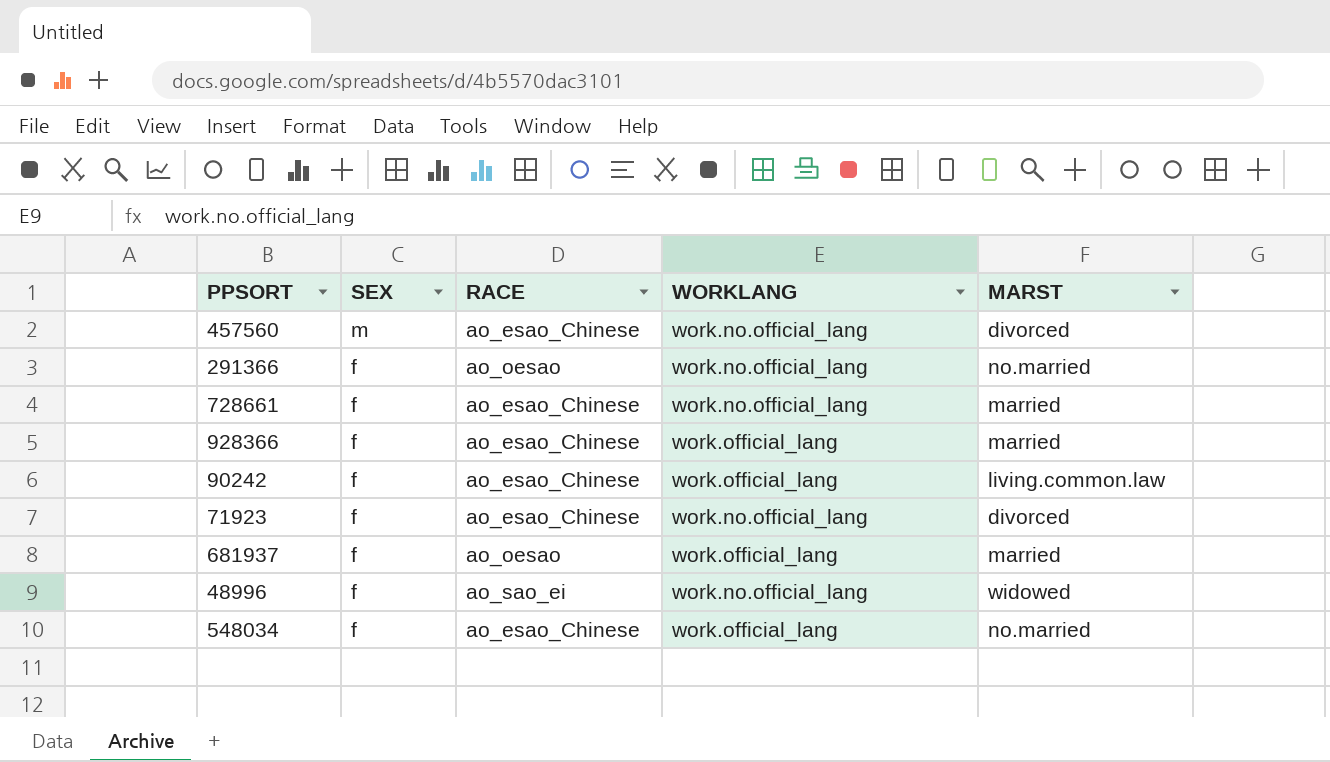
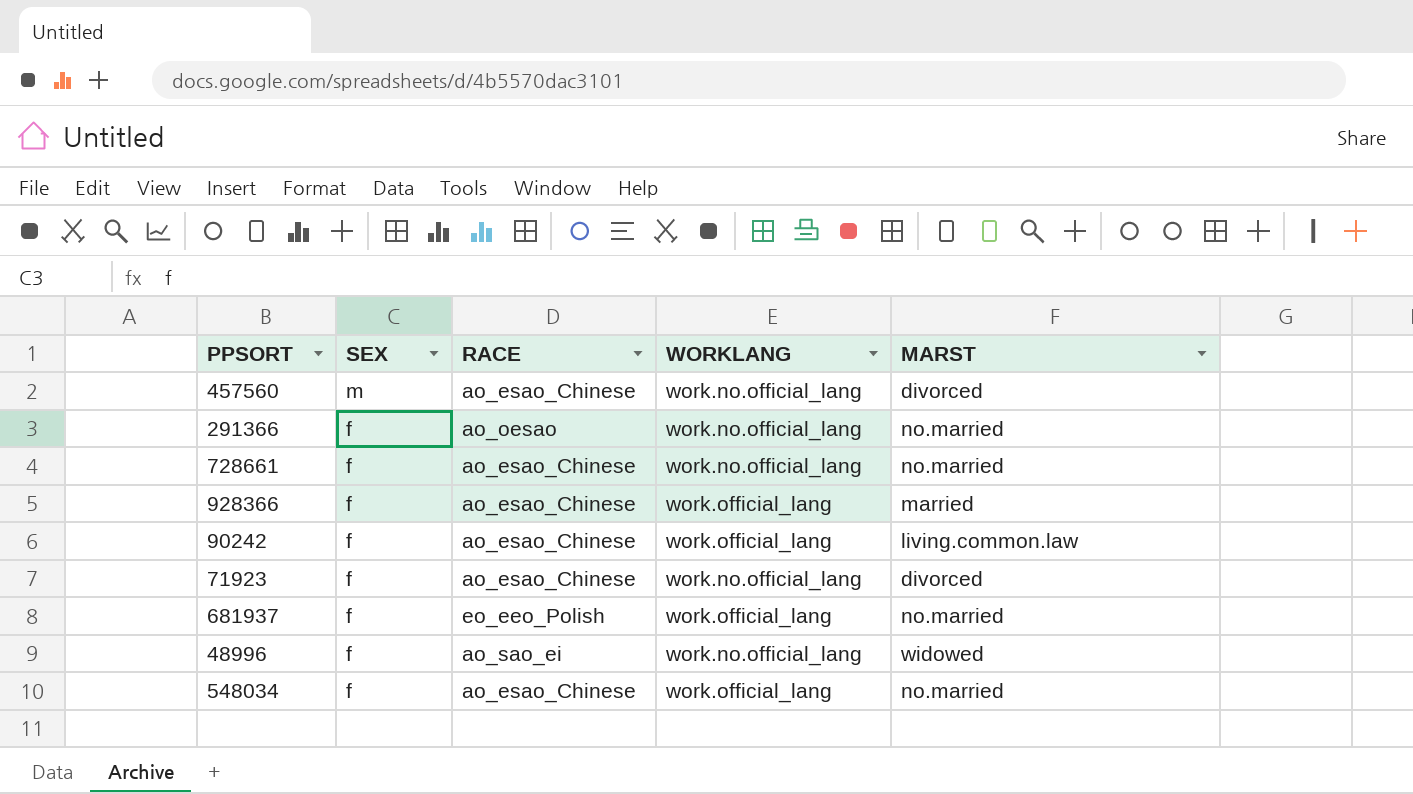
728661 | MARST: married -> no.married
681937 | RACE: ao_oesao -> eo_eeo_Polish
681937 | MARST: married -> no.married

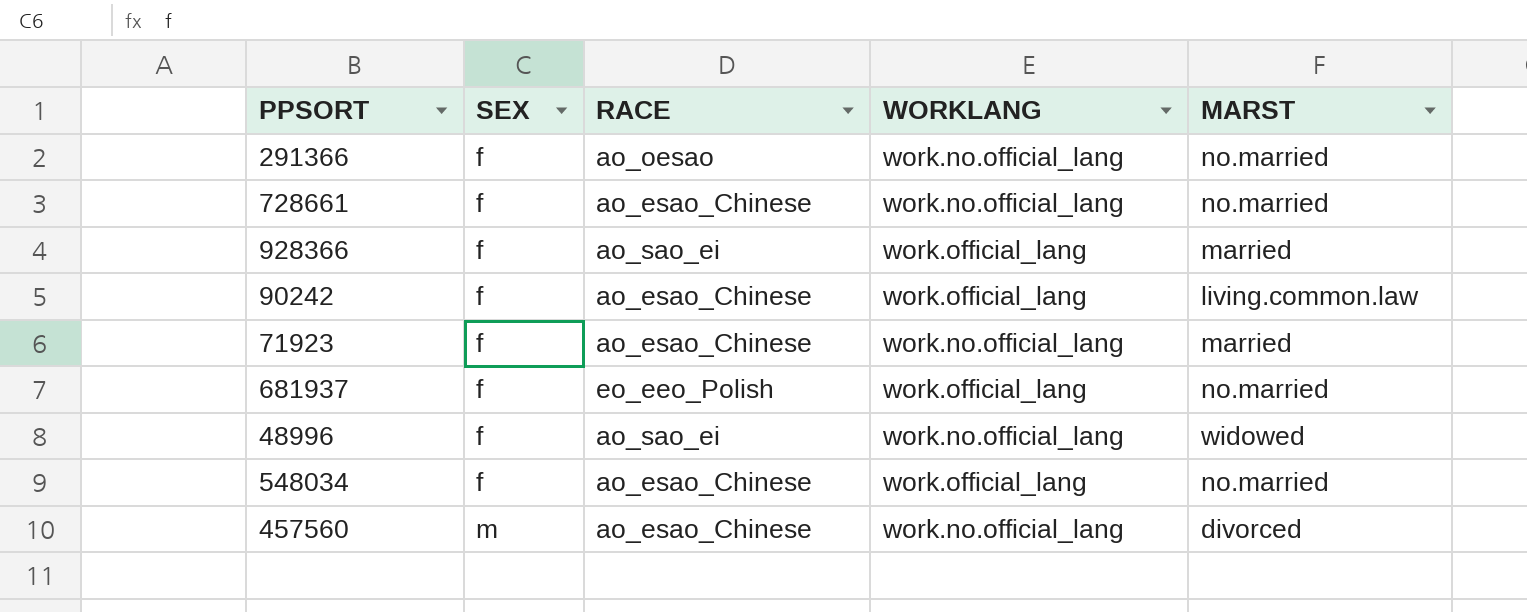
row order: SEX descending -> SEX ascending
928366 | RACE: ao_esao_Chinese -> ao_sao_ei
71923 | MARST: divorced -> married

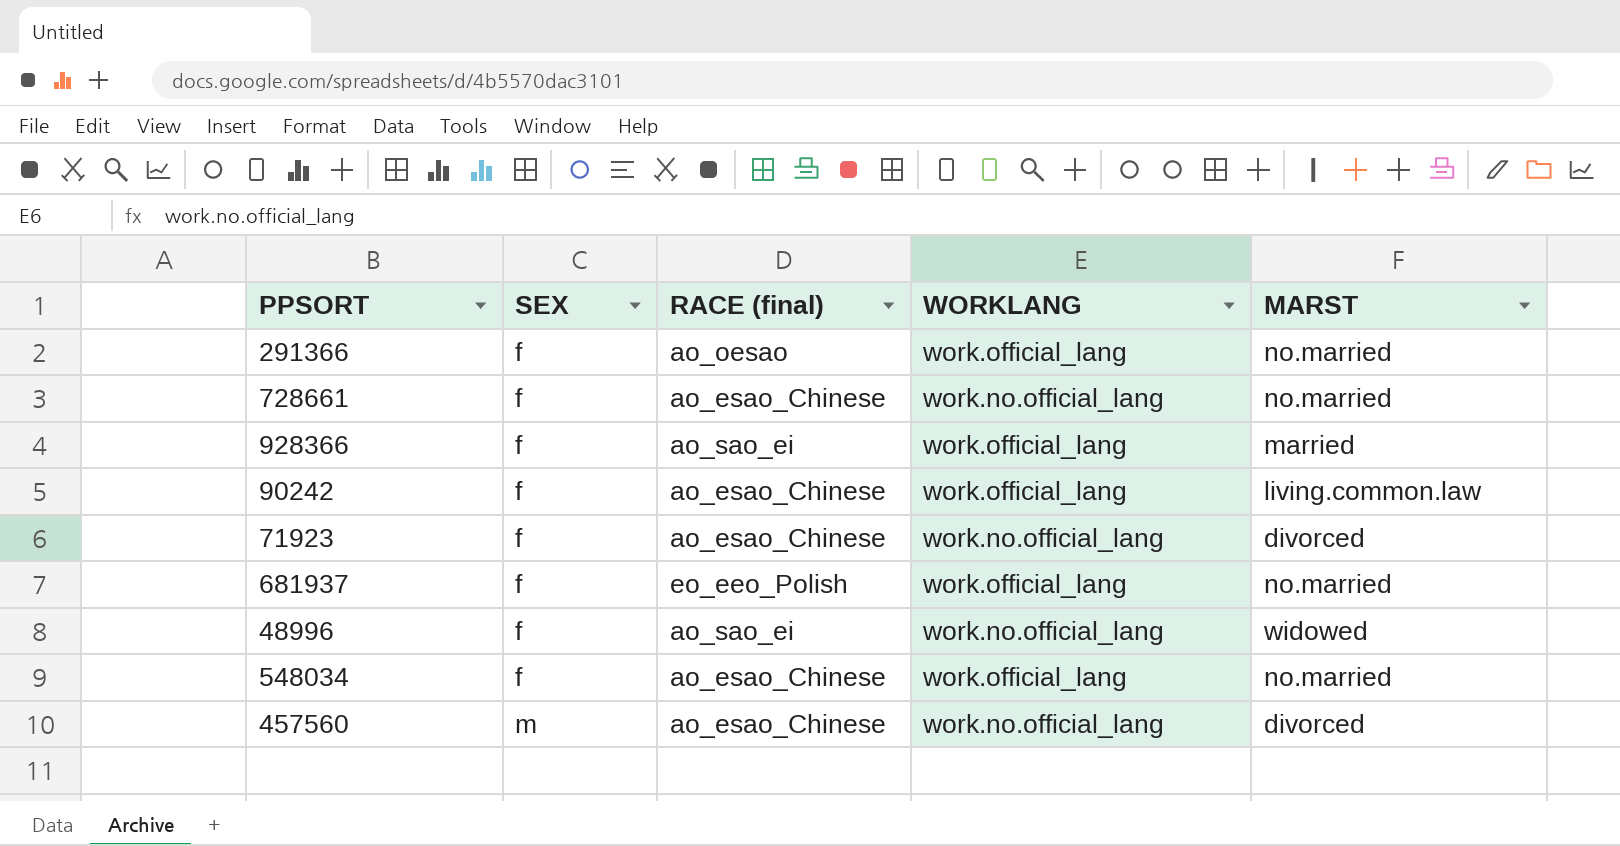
column name: RACE -> RACE (final)
291366 | WORKLANG: work.no.official_lang -> work.official_lang
71923 | MARST: married -> divorced

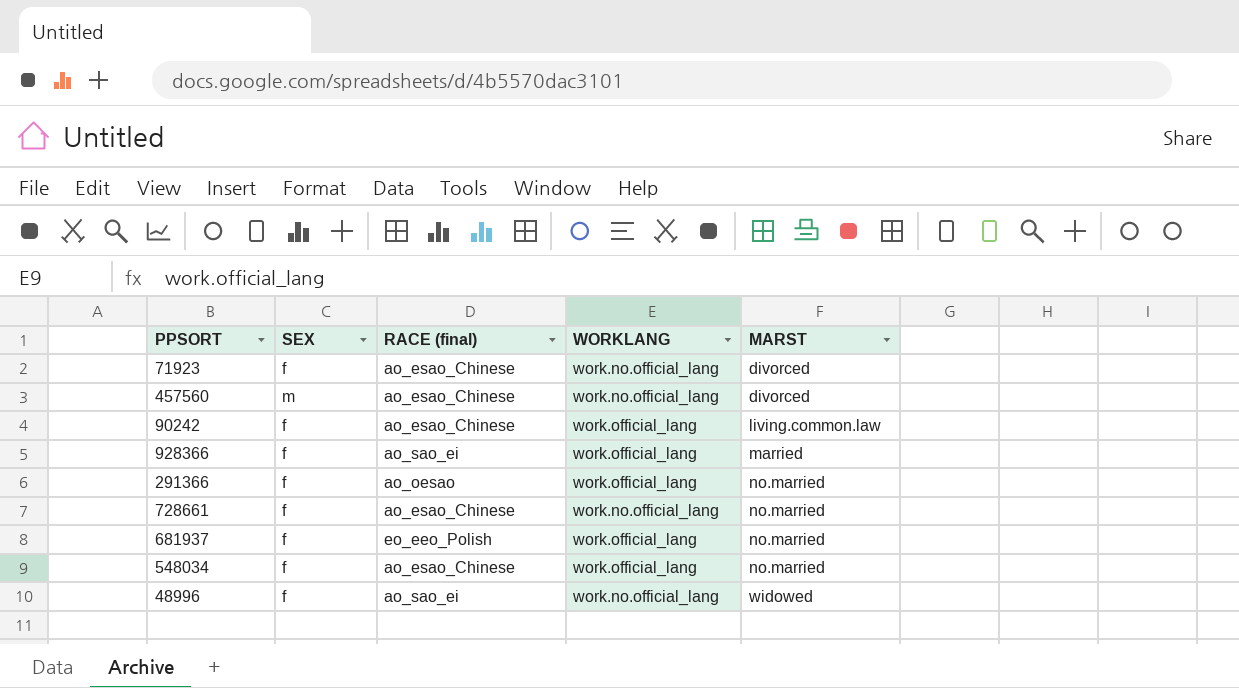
row order: SEX ascending -> MARST ascending

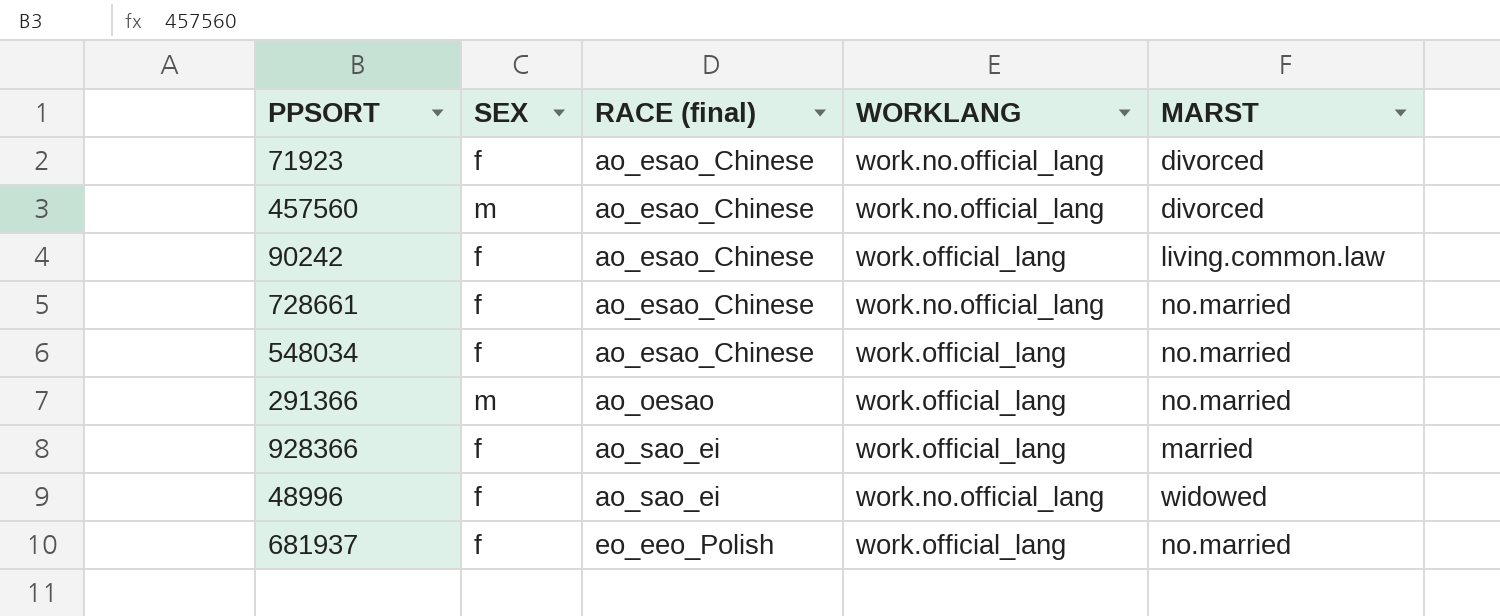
row order: MARST ascending -> RACE (final) ascending
291366 | SEX: f -> m

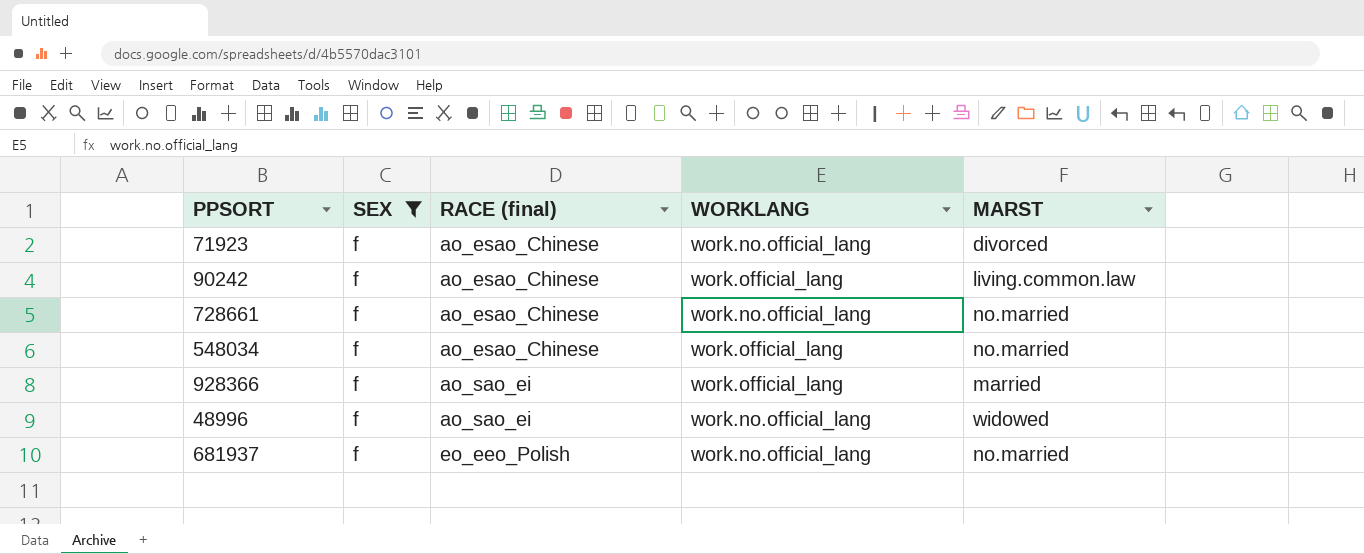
filter: none -> SEX = f
681937 | WORKLANG: work.official_lang -> work.no.official_lang

